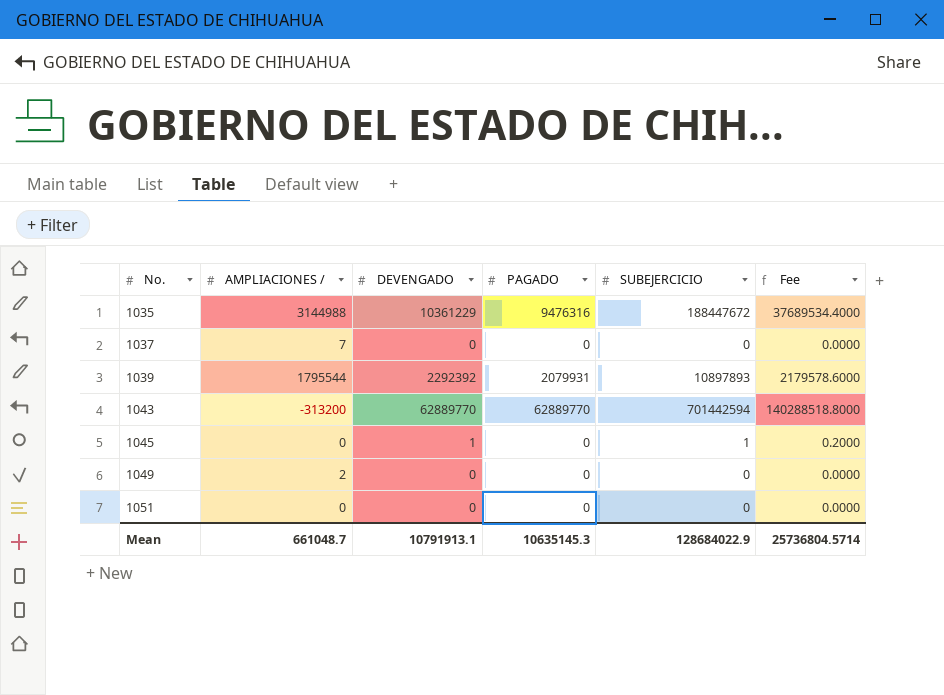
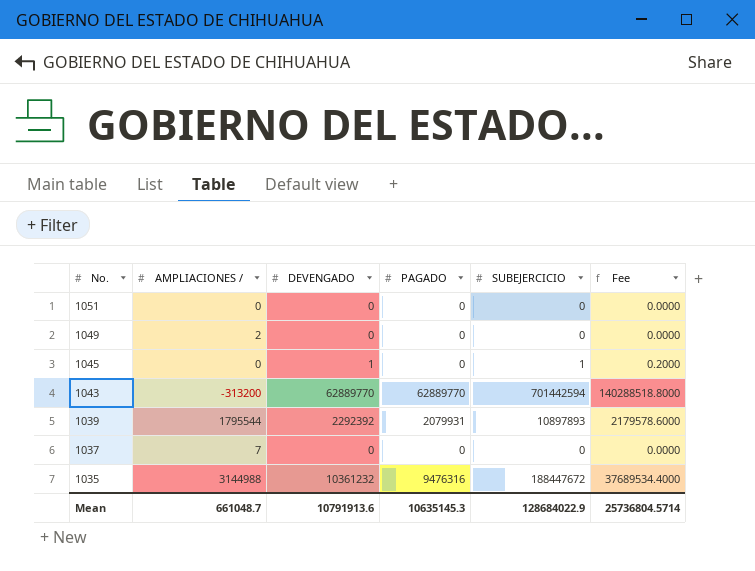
row order: No. ascending -> No. descending
1035 | DEVENGADO: 10361229 -> 10361232
Mean | DEVENGADO: 10791913.1 -> 10791913.6

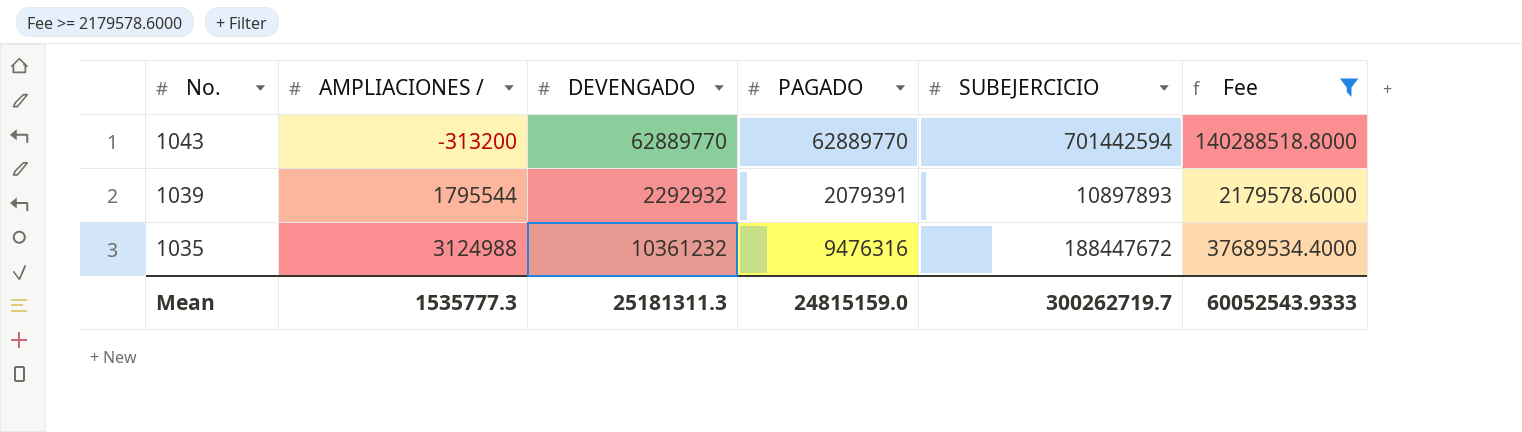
filter: none -> Fee >= 2179578.6000
1039 | DEVENGADO: 2292392 -> 2292932
1039 | PAGADO: 2079931 -> 2079391
1035 | AMPLIACIONES /: 3144988 -> 3124988
Mean | AMPLIACIONES /: 661048.7 -> 1535777.3
Mean | DEVENGADO: 10791913.6 -> 25181311.3
Mean | PAGADO: 10635145.3 -> 24815159.0
Mean | SUBEJERCICIO: 128684022.9 -> 300262719.7
Mean | Fee: 25736804.5714 -> 60052543.9333

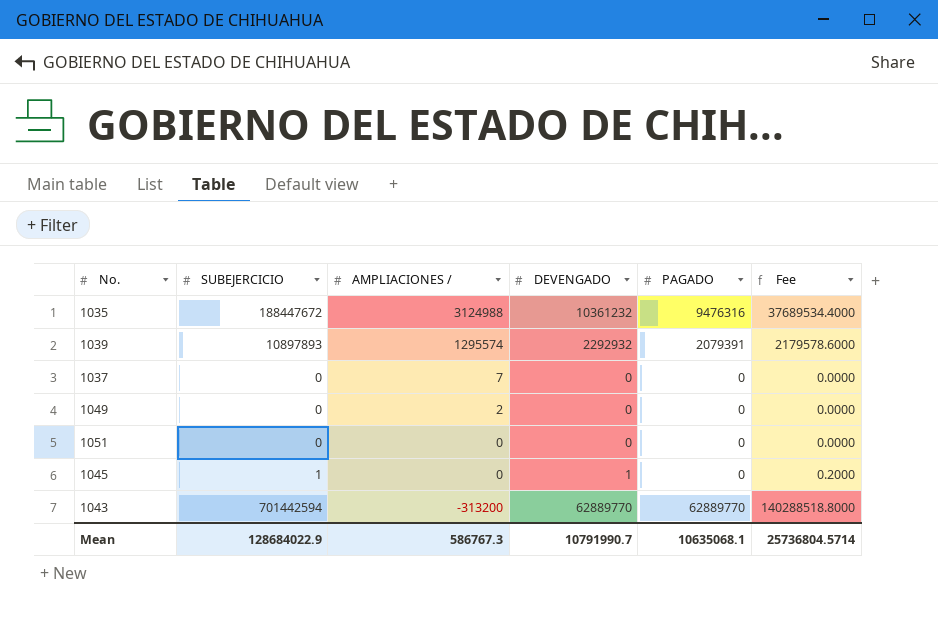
filter: Fee >= 2179578.6000 -> none
row order: No. descending -> AMPLIACIONES / descending
column SUBEJERCICIO | position: 5 -> 2
1039 | AMPLIACIONES /: 1795544 -> 1295574
Mean | SUBEJERCICIO: 300262719.7 -> 128684022.9
Mean | AMPLIACIONES /: 1535777.3 -> 586767.3
Mean | DEVENGADO: 25181311.3 -> 10791990.7
Mean | PAGADO: 24815159.0 -> 10635068.1
Mean | Fee: 60052543.9333 -> 25736804.5714

